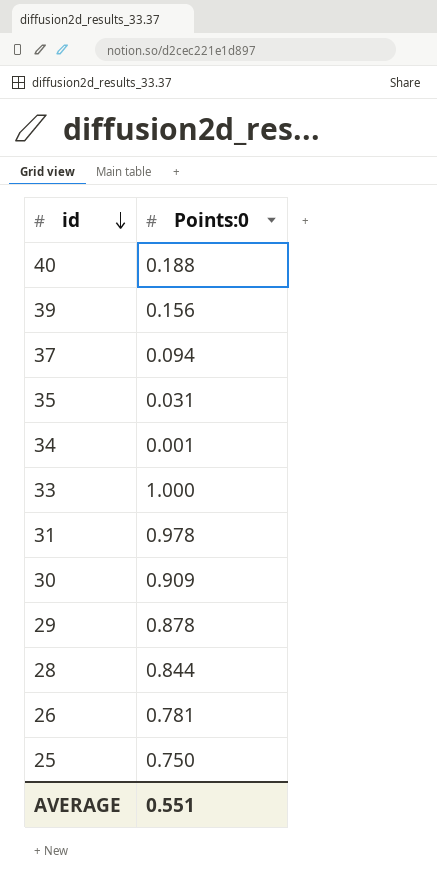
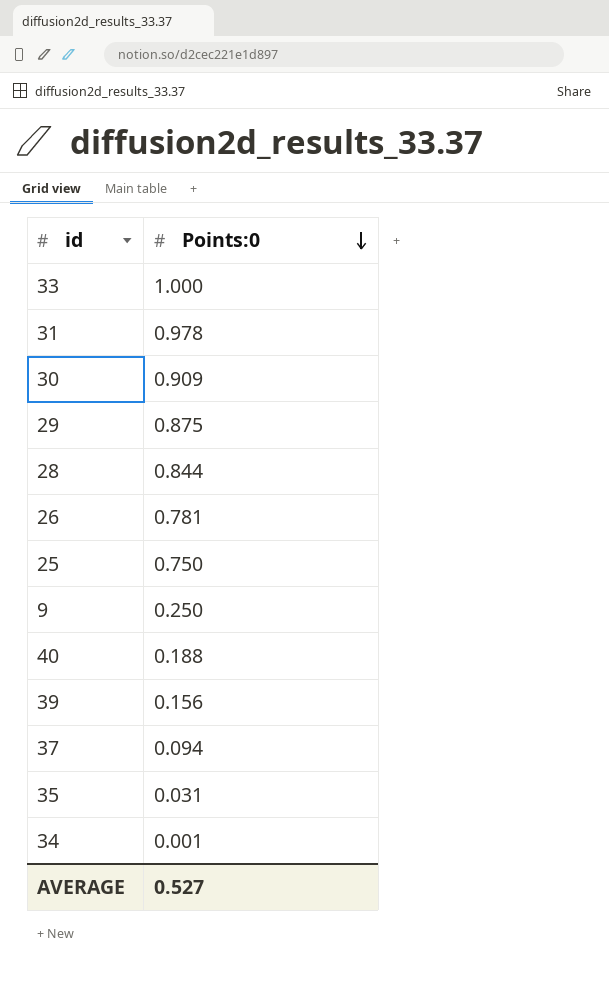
row order: id descending -> Points:0 descending
29 | Points:0: 0.878 -> 0.875
row 9: none -> 0.250
AVERAGE | Points:0: 0.551 -> 0.527

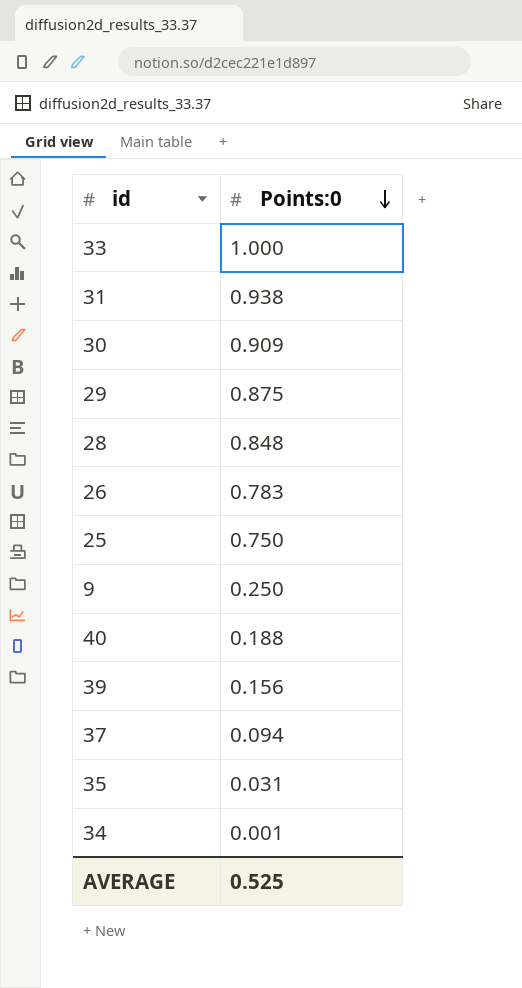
31 | Points:0: 0.978 -> 0.938
28 | Points:0: 0.844 -> 0.848
26 | Points:0: 0.781 -> 0.783
AVERAGE | Points:0: 0.527 -> 0.525

